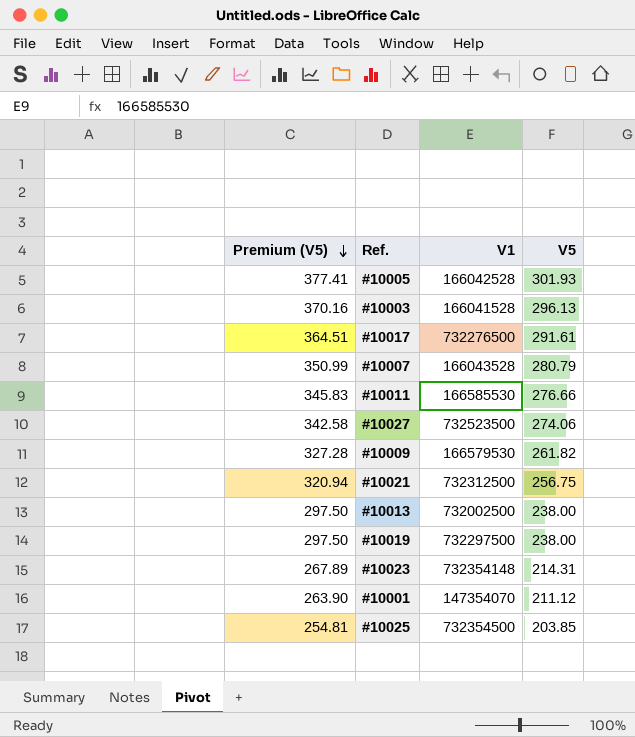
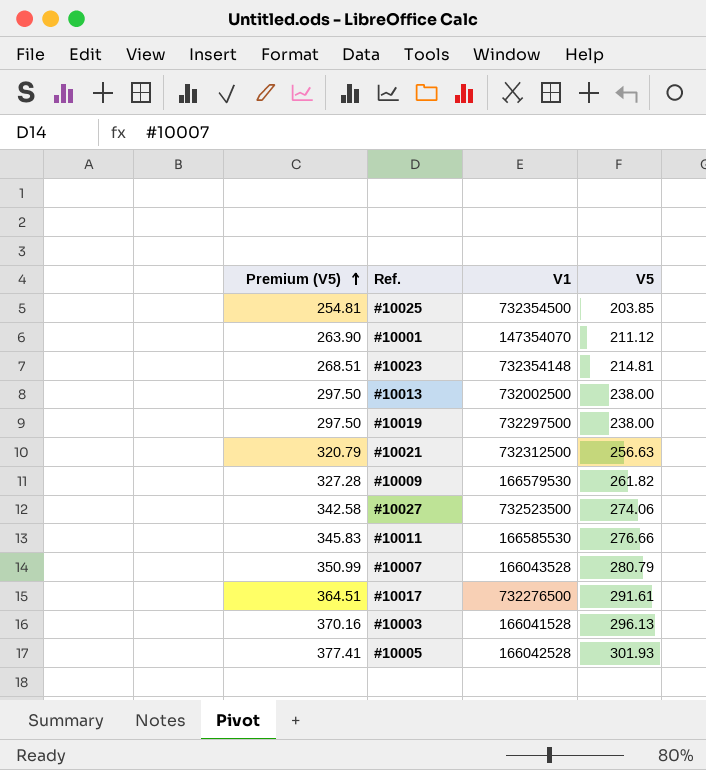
row order: Premium (V5) descending -> Premium (V5) ascending
#10023 | Premium (V5): 267.89 -> 268.51
#10023 | V5: 214.31 -> 214.81
#10021 | Premium (V5): 320.94 -> 320.79
#10021 | V5: 256.75 -> 256.63

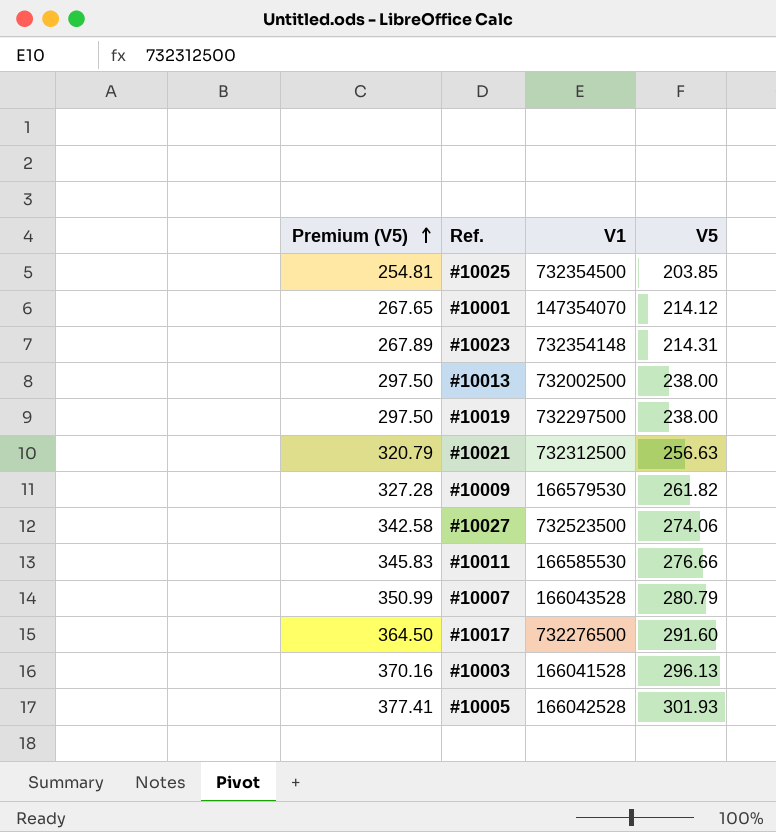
#10001 | Premium (V5): 263.90 -> 267.65
#10001 | V5: 211.12 -> 214.12
#10023 | Premium (V5): 268.51 -> 267.89
#10023 | V5: 214.81 -> 214.31
#10017 | Premium (V5): 364.51 -> 364.50
#10017 | V5: 291.61 -> 291.60

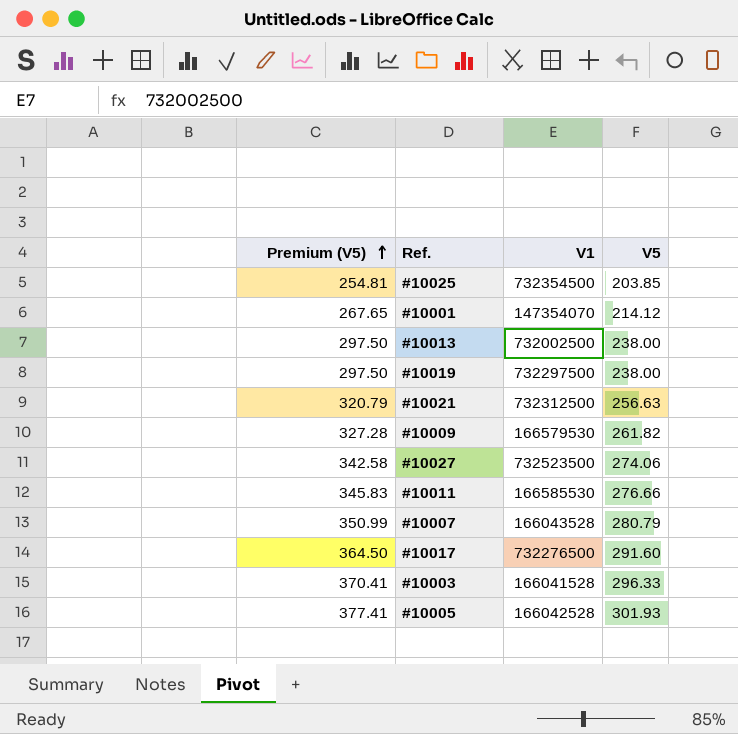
row #10023: 267.89 | 732354148 | 214.31 -> none
#10003 | Premium (V5): 370.16 -> 370.41
#10003 | V5: 296.13 -> 296.33

